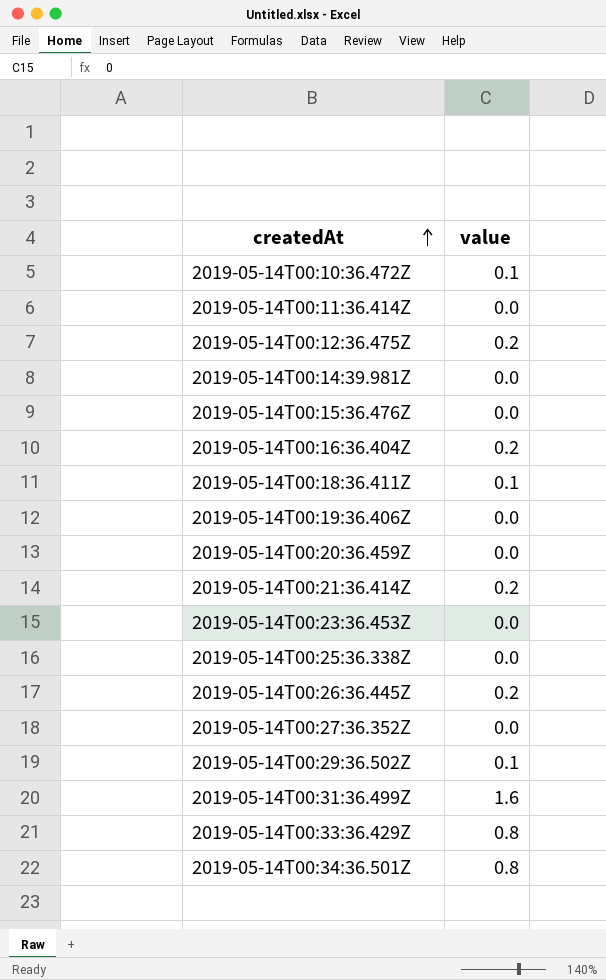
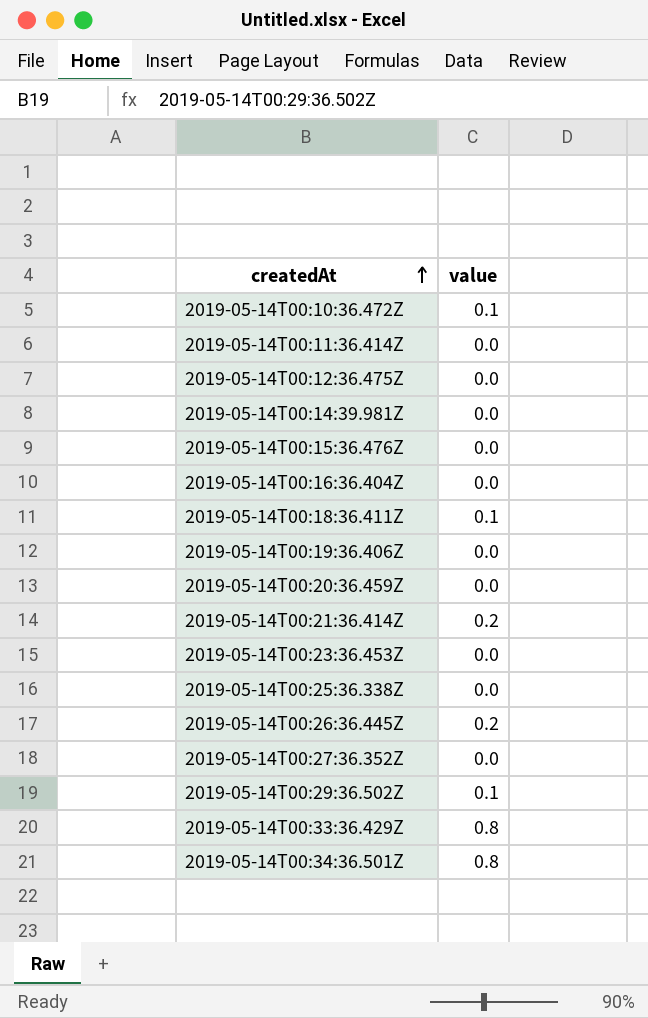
row 2019-05-14T00:31:36.499Z: 1.6 -> none
2019-05-14T00:12:36.475Z | value: 0.2 -> 0.0
2019-05-14T00:16:36.404Z | value: 0.2 -> 0.0

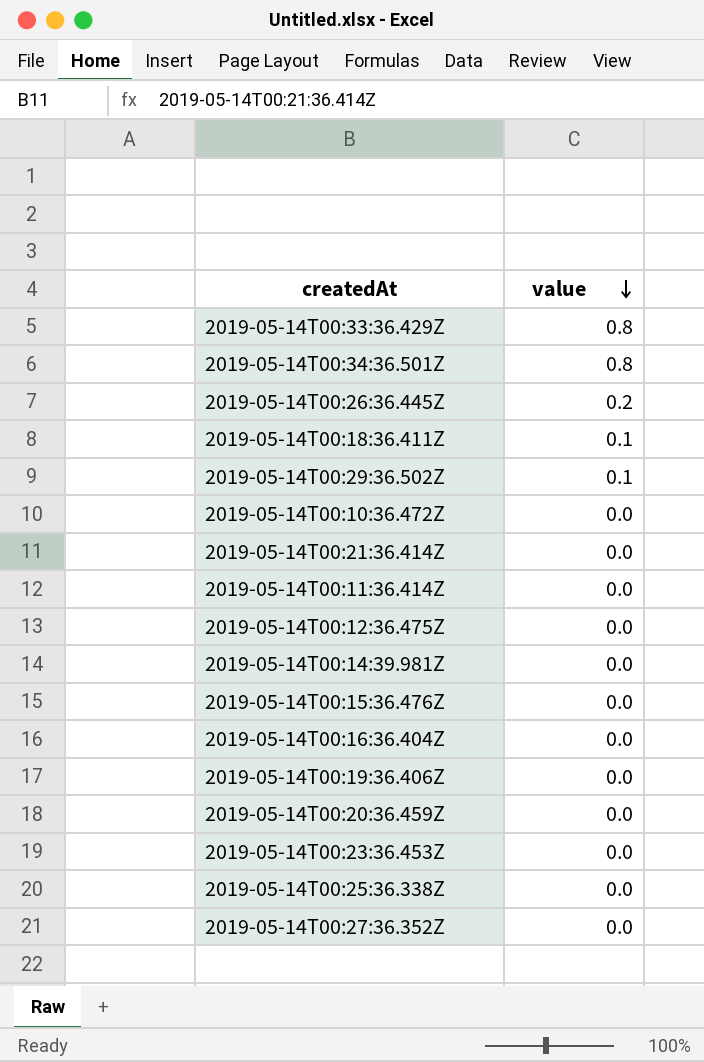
row order: createdAt ascending -> value descending
2019-05-14T00:10:36.472Z | value: 0.1 -> 0.0
2019-05-14T00:21:36.414Z | value: 0.2 -> 0.0

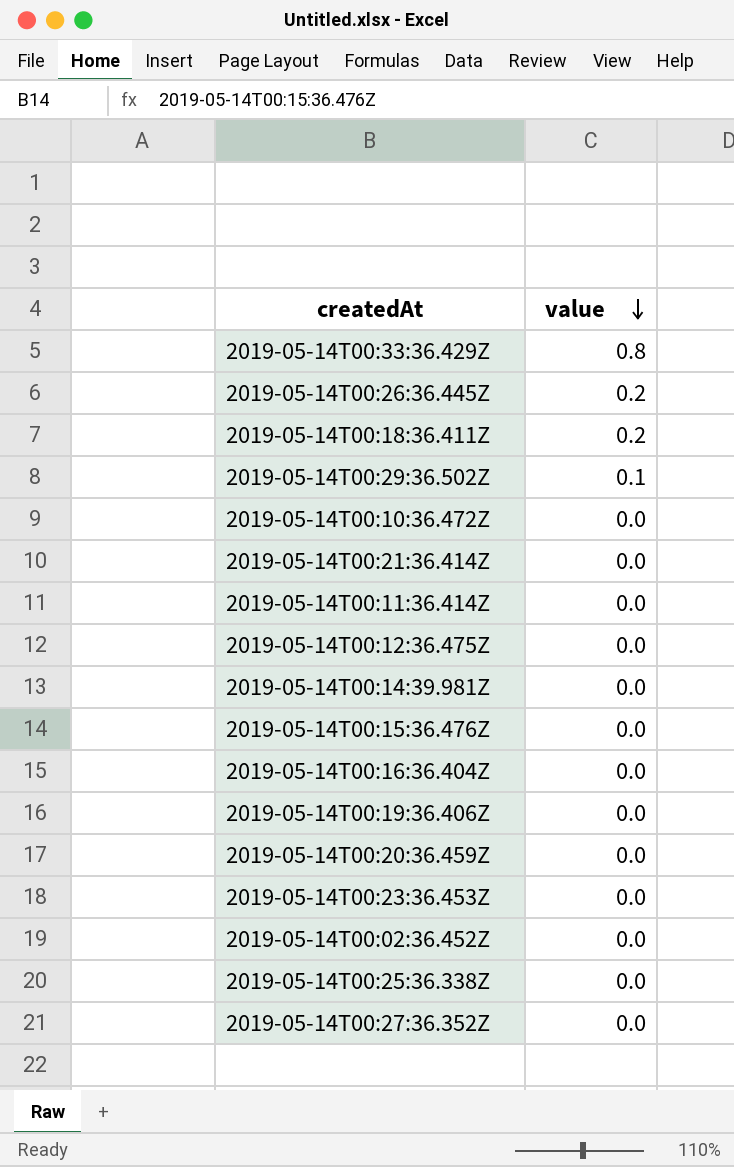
row 2019-05-14T00:34:36.501Z: 0.8 -> none
2019-05-14T00:18:36.411Z | value: 0.1 -> 0.2
row 2019-05-14T00:02:36.452Z: none -> 0.0

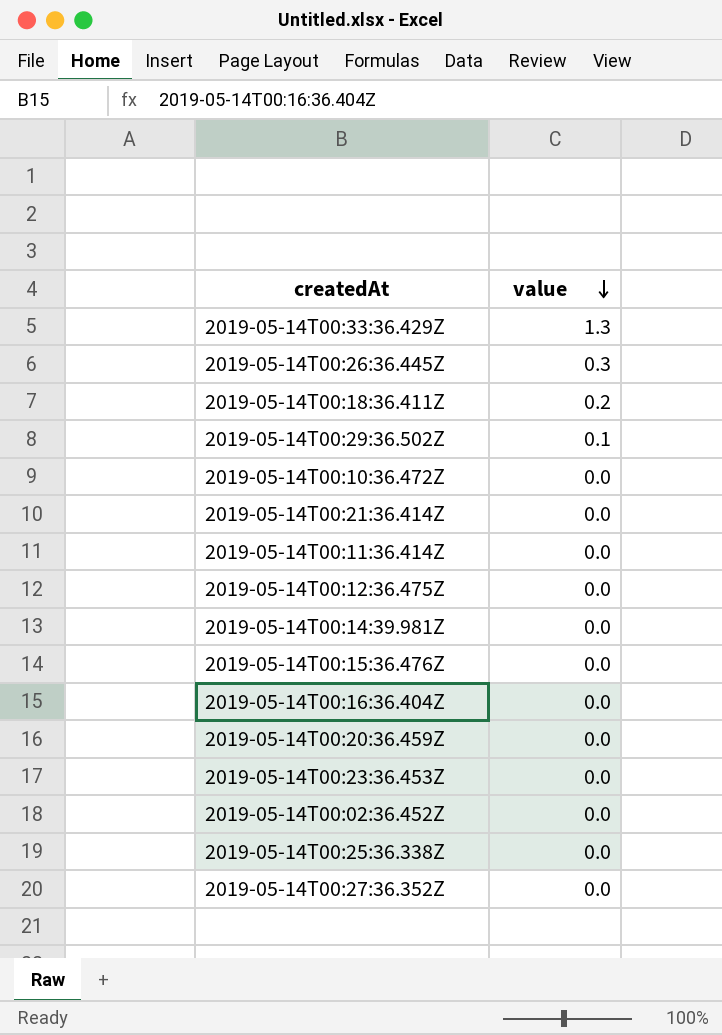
row 2019-05-14T00:19:36.406Z: 0.0 -> none
2019-05-14T00:33:36.429Z | value: 0.8 -> 1.3
2019-05-14T00:26:36.445Z | value: 0.2 -> 0.3

